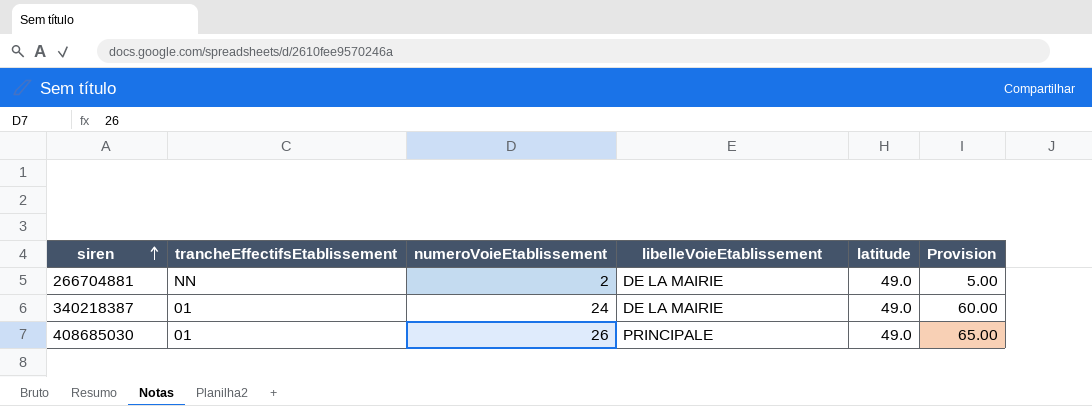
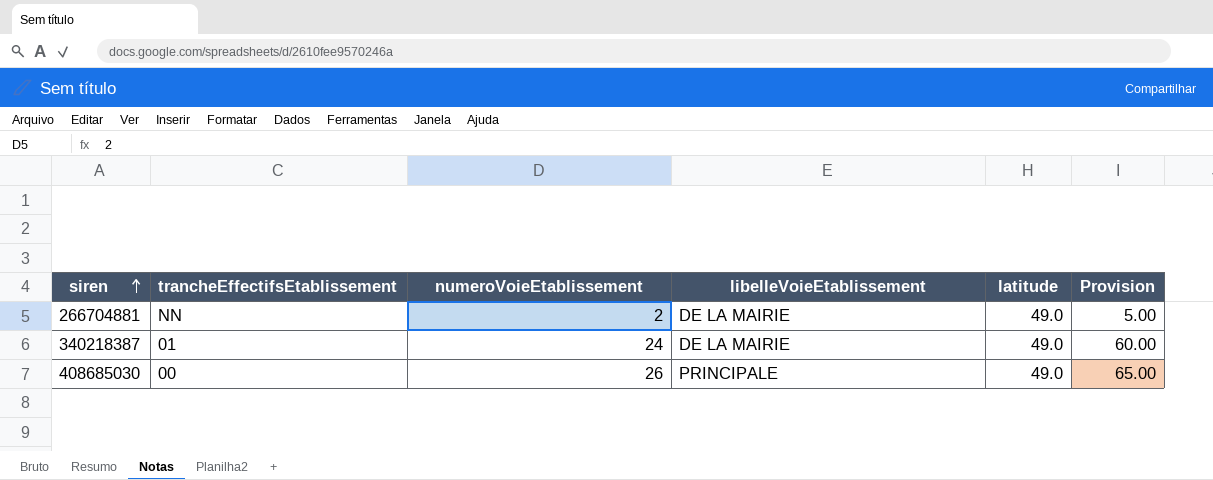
408685030 | trancheEffectifsEtablissement: 01 -> 00

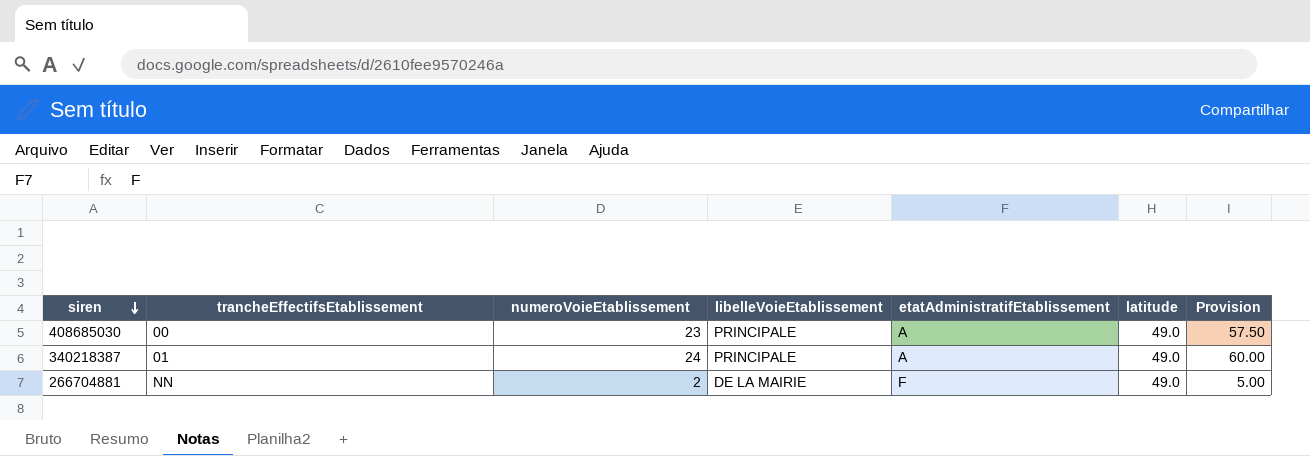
row order: siren ascending -> siren descending
column etatAdministratifEtablissement | position: none -> 5
408685030 | numeroVoieEtablissement: 26 -> 23
408685030 | Provision: 65.00 -> 57.50
340218387 | libelleVoieEtablissement: DE LA MAIRIE -> PRINCIPALE

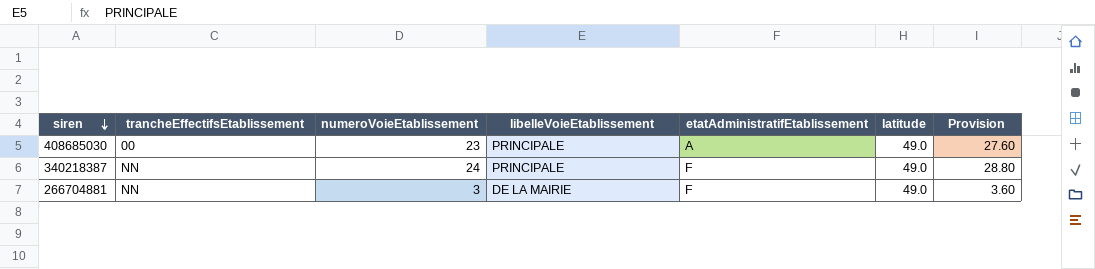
column Provision | formula: [numeroVoieEtablissement] * 2.5 -> [numeroVoieEtablissement] * 1.2
340218387 | trancheEffectifsEtablissement: 01 -> NN
340218387 | etatAdministratifEtablissement: A -> F
266704881 | numeroVoieEtablissement: 2 -> 3

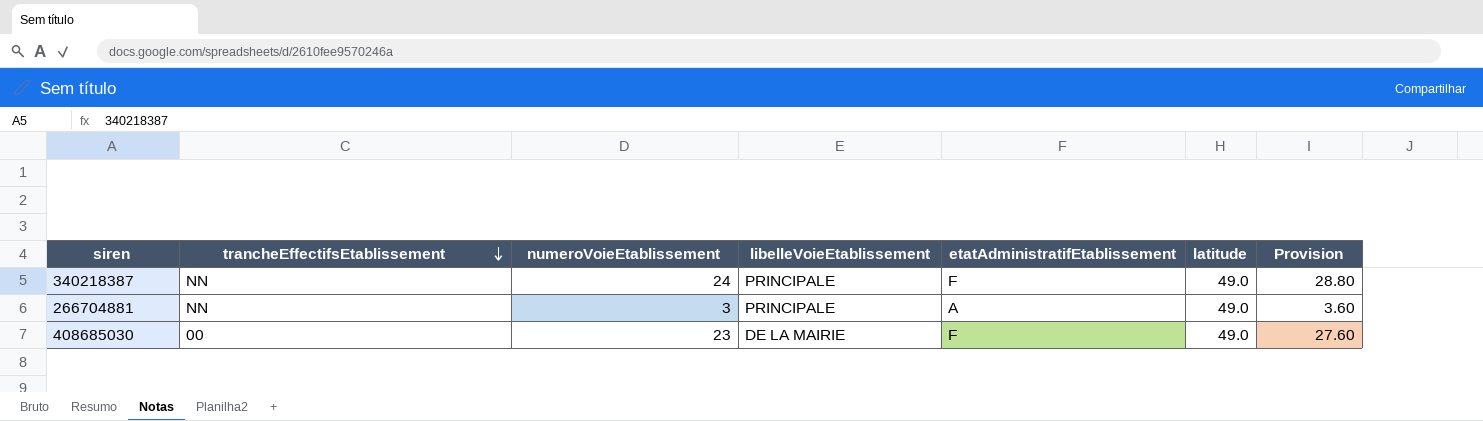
row order: siren descending -> trancheEffectifsEtablissement descending
266704881 | libelleVoieEtablissement: DE LA MAIRIE -> PRINCIPALE
266704881 | etatAdministratifEtablissement: F -> A
408685030 | libelleVoieEtablissement: PRINCIPALE -> DE LA MAIRIE
408685030 | etatAdministratifEtablissement: A -> F

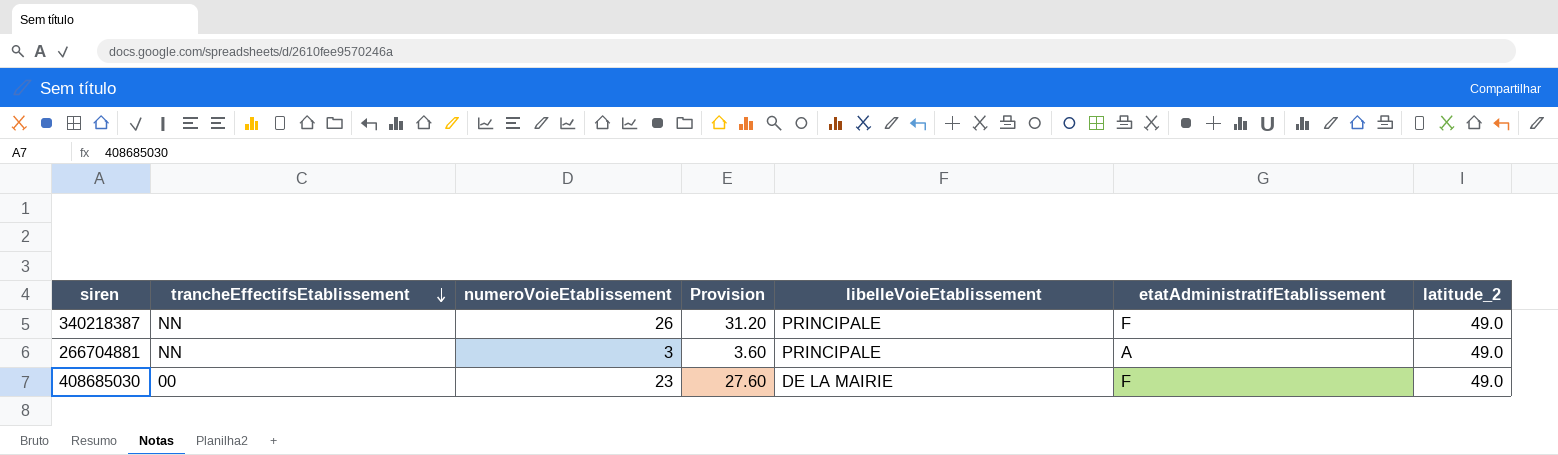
column Provision | position: 7 -> 4
column name: latitude -> latitude_2
340218387 | numeroVoieEtablissement: 24 -> 26
340218387 | Provision: 28.80 -> 31.20

